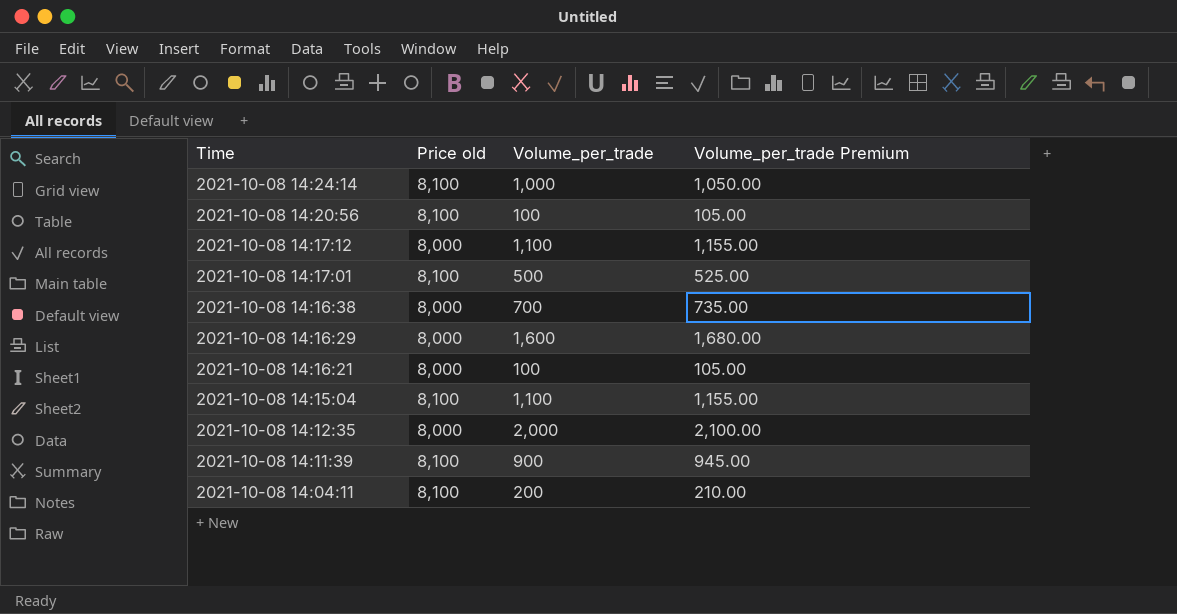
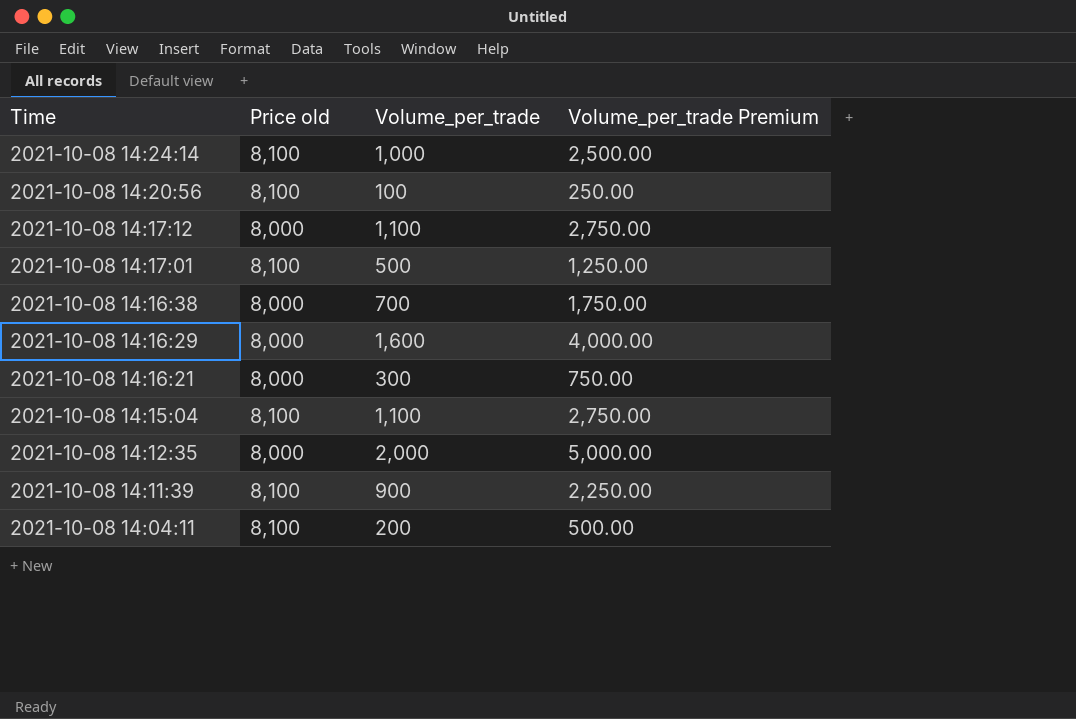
column Volume_per_trade Premium | formula: [Volume_per_trade] * 1.05 -> [Volume_per_trade] * 2.5
2021-10-08 14:16:21 | Volume_per_trade: 100 -> 300

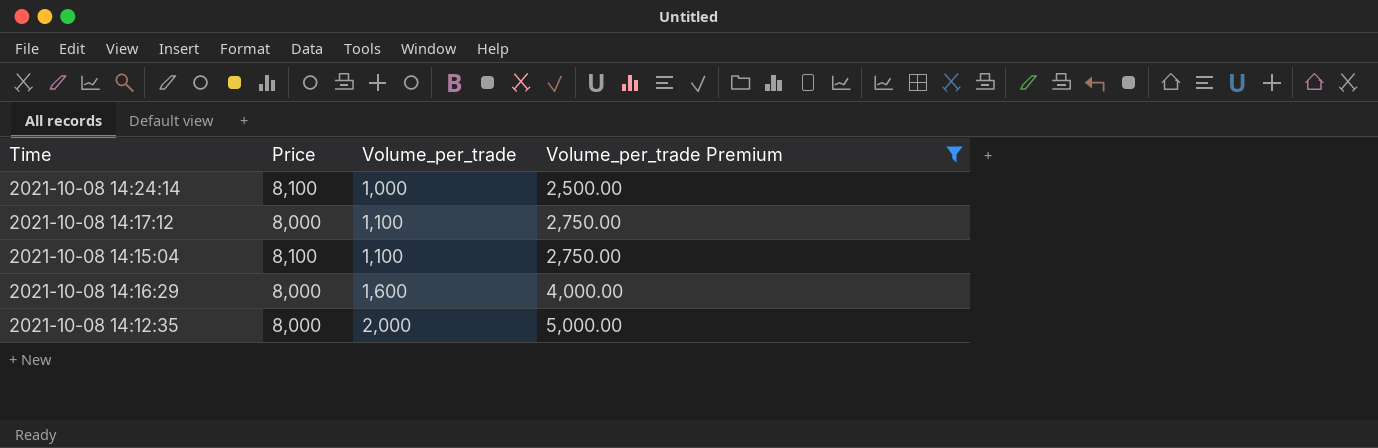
filter: none -> Volume_per_trade Premium >= 2,500.00
row order: Time descending -> Volume_per_trade ascending
column name: Price old -> Price

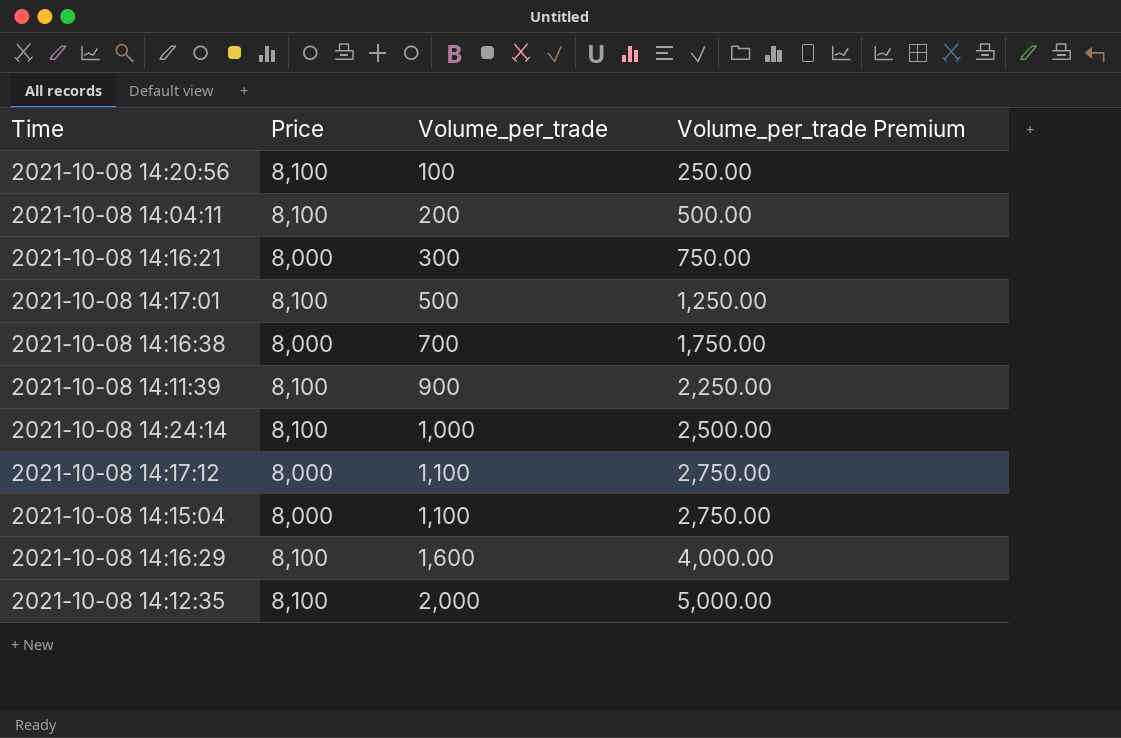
filter: Volume_per_trade Premium >= 2,500.00 -> none
2021-10-08 14:15:04 | Price: 8,100 -> 8,000
2021-10-08 14:16:29 | Price: 8,000 -> 8,100
2021-10-08 14:12:35 | Price: 8,000 -> 8,100

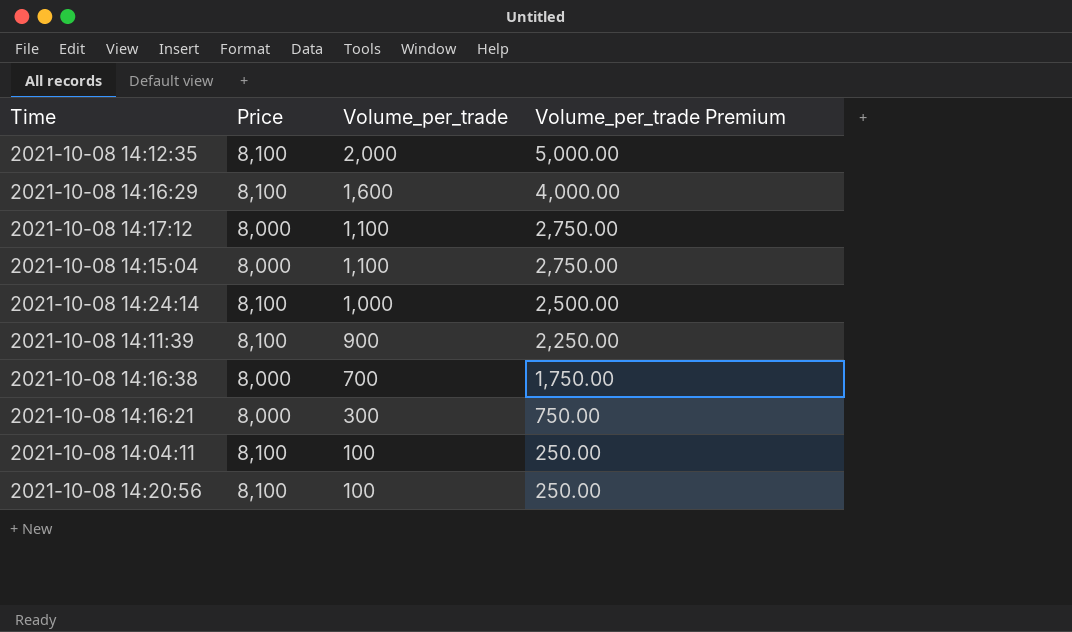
row order: Volume_per_trade ascending -> Volume_per_trade descending
row 2021-10-08 14:17:01: 8,100 | 500 | 1,250.00 -> none
2021-10-08 14:04:11 | Volume_per_trade: 200 -> 100
2021-10-08 14:04:11 | Volume_per_trade Premium: 500.00 -> 250.00

